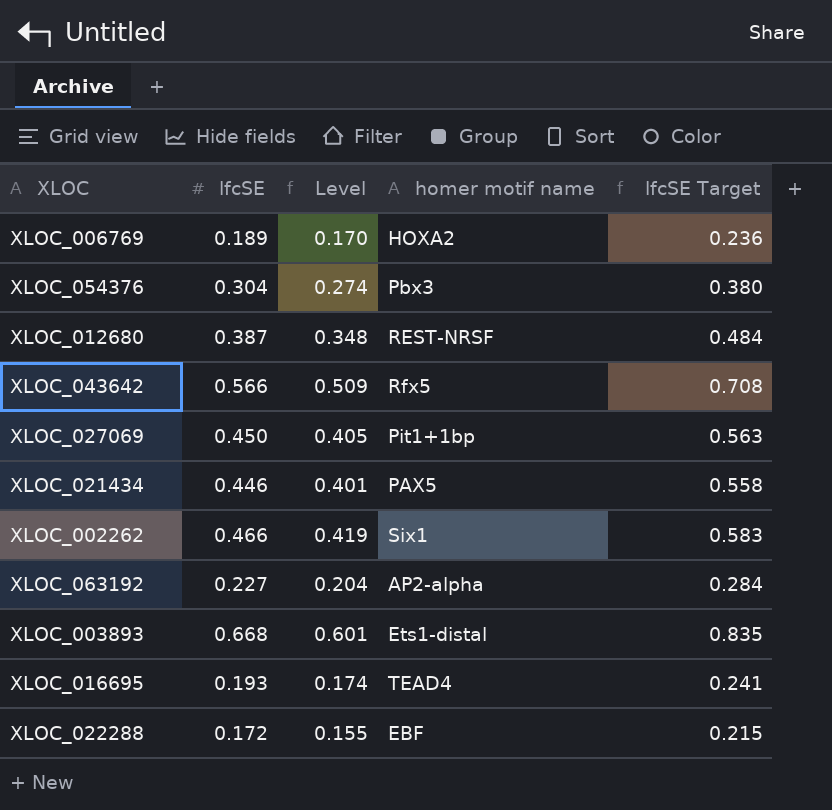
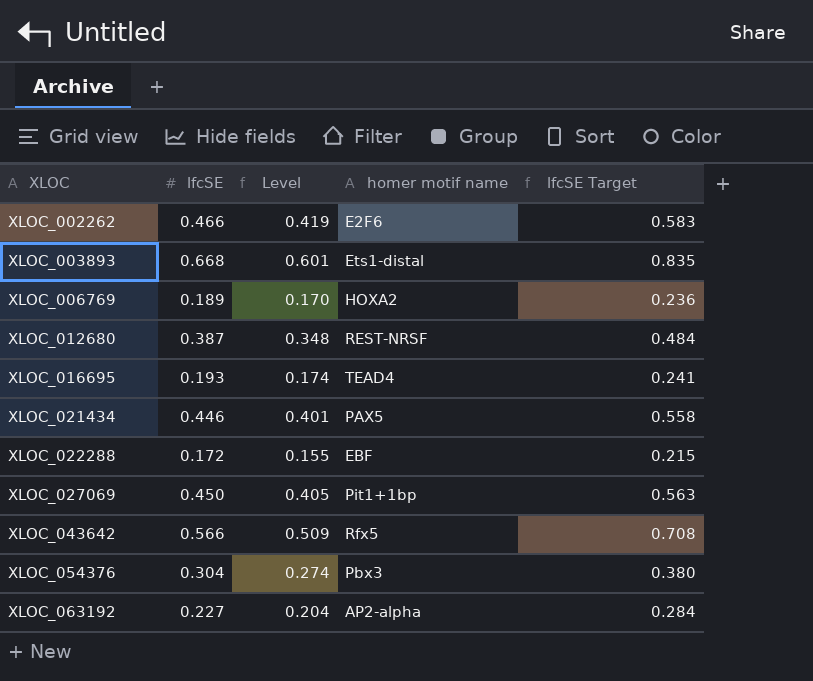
row order: none -> XLOC ascending
XLOC_002262 | homer motif name: Six1 -> E2F6

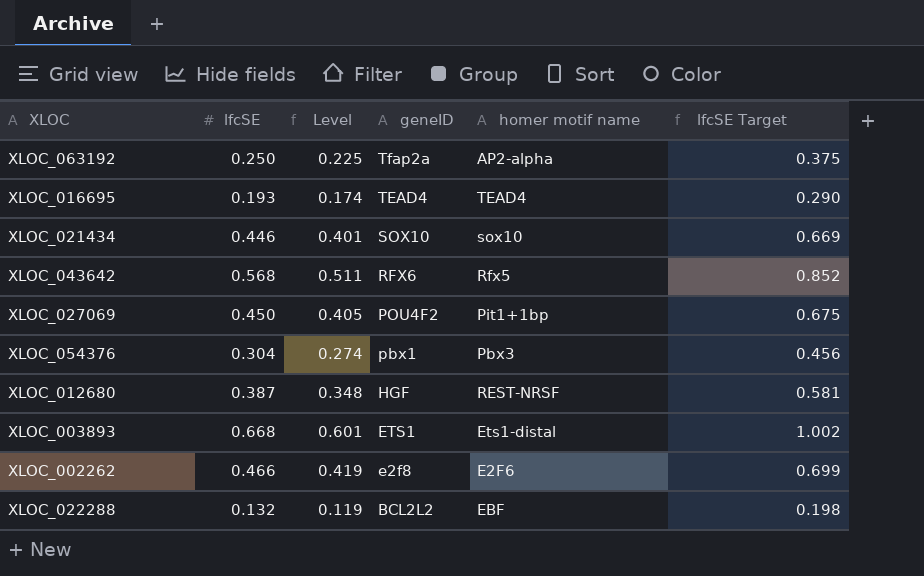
row order: XLOC ascending -> geneID descending
column geneID | position: none -> 4
column lfcSE Target | formula: [lfcSE] * 1.25 -> [lfcSE] * 1.5
row XLOC_006769: 0.189 | 0.170 | HOXA2 | 0.236 -> none
XLOC_063192 | lfcSE: 0.227 -> 0.250
XLOC_063192 | Level: 0.204 -> 0.225
XLOC_021434 | homer motif name: PAX5 -> sox10
XLOC_043642 | lfcSE: 0.566 -> 0.568
XLOC_043642 | Level: 0.509 -> 0.511
XLOC_022288 | lfcSE: 0.172 -> 0.132
XLOC_022288 | Level: 0.155 -> 0.119

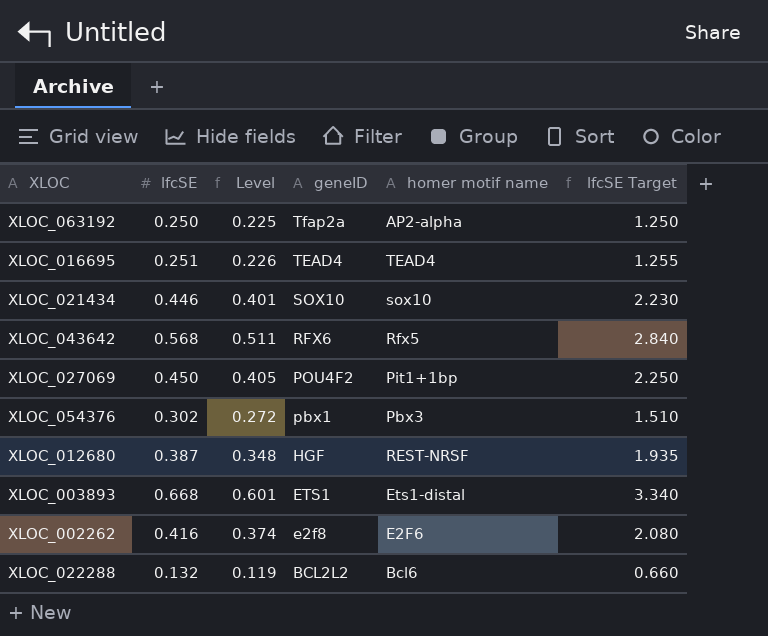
column lfcSE Target | formula: [lfcSE] * 1.5 -> [lfcSE] * 5
XLOC_016695 | lfcSE: 0.193 -> 0.251
XLOC_016695 | Level: 0.174 -> 0.226
XLOC_054376 | lfcSE: 0.304 -> 0.302
XLOC_054376 | Level: 0.274 -> 0.272
XLOC_002262 | lfcSE: 0.466 -> 0.416
XLOC_002262 | Level: 0.419 -> 0.374
XLOC_022288 | homer motif name: EBF -> Bcl6

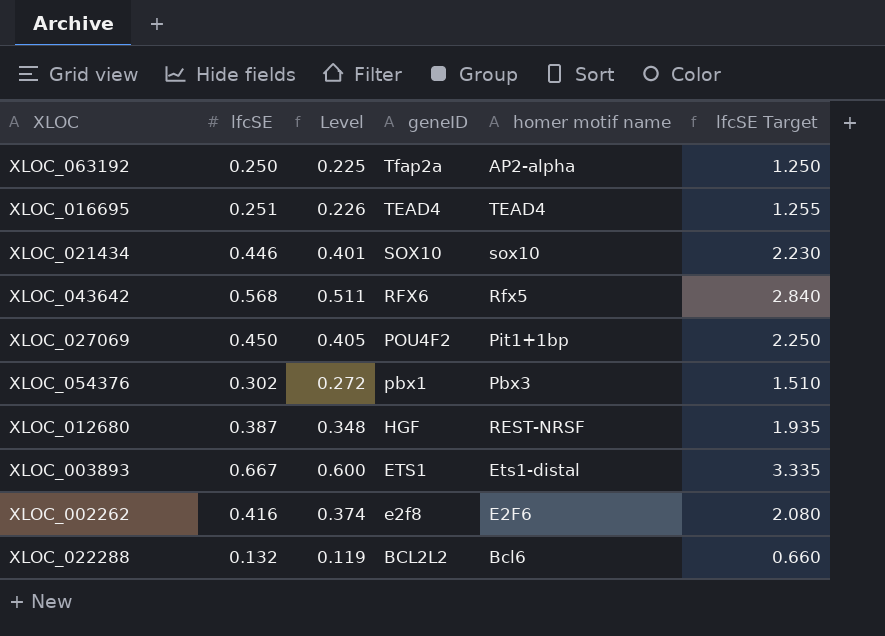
XLOC_003893 | lfcSE: 0.668 -> 0.667
XLOC_003893 | Level: 0.601 -> 0.600
XLOC_003893 | lfcSE Target: 3.340 -> 3.335

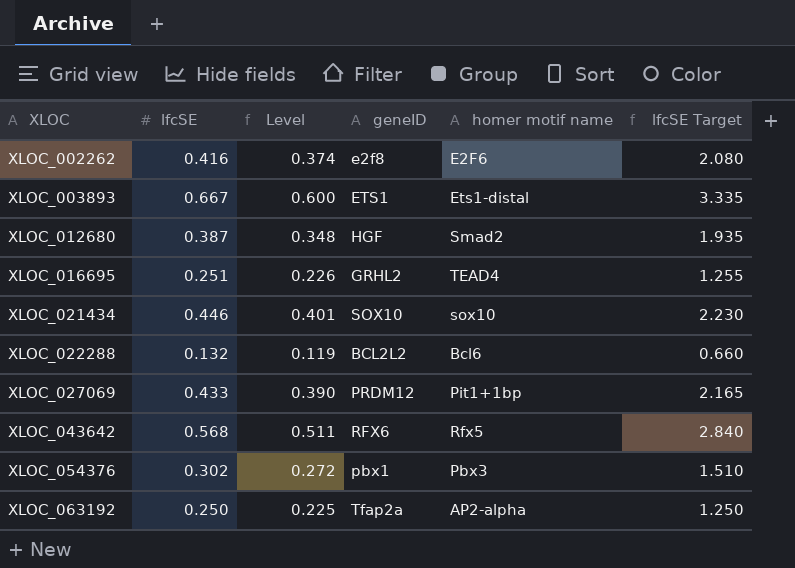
row order: geneID descending -> XLOC ascending
XLOC_012680 | homer motif name: REST-NRSF -> Smad2
XLOC_016695 | geneID: TEAD4 -> GRHL2
XLOC_027069 | lfcSE: 0.450 -> 0.433
XLOC_027069 | Level: 0.405 -> 0.390
XLOC_027069 | geneID: POU4F2 -> PRDM12
XLOC_027069 | lfcSE Target: 2.250 -> 2.165

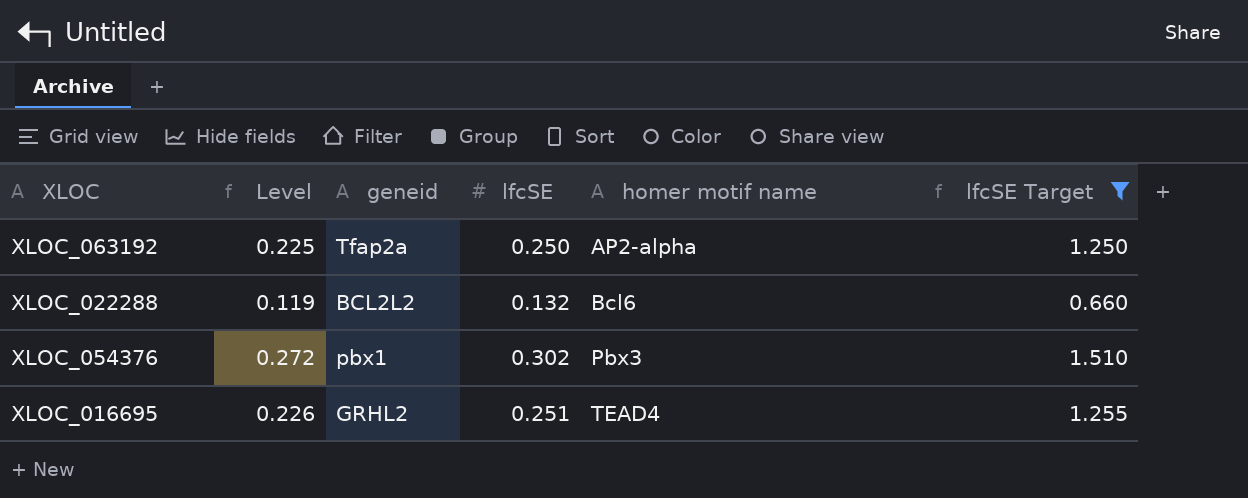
filter: none -> lfcSE Target <= 1.510
row order: XLOC ascending -> homer motif name ascending
column name: geneID -> geneid
column lfcSE | position: 2 -> 4

